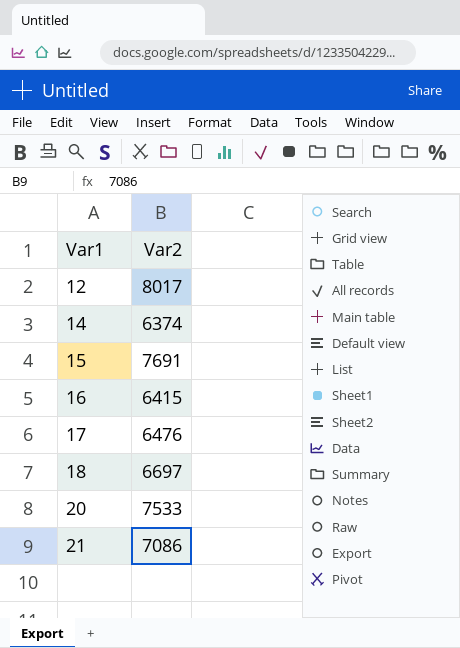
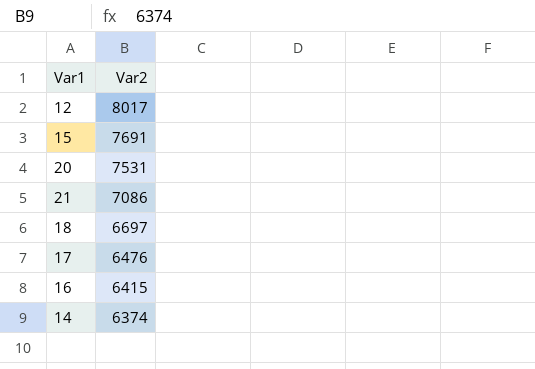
row order: Var1 ascending -> Var2 descending
20 | Var2: 7533 -> 7531

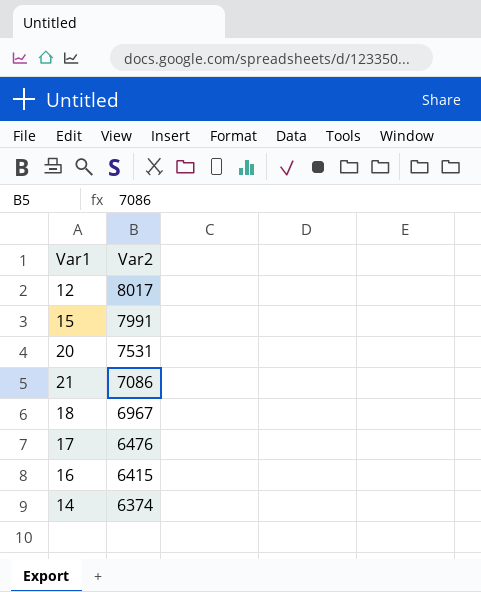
15 | Var2: 7691 -> 7991
18 | Var2: 6697 -> 6967

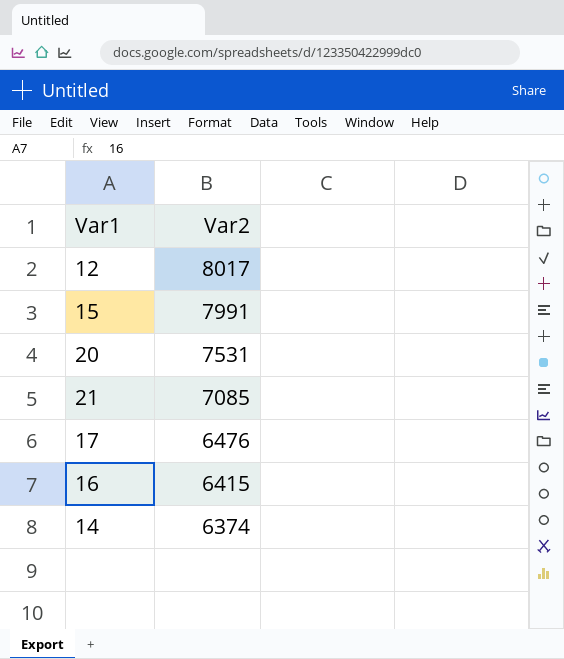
row 18: 6967 -> none
21 | Var2: 7086 -> 7085

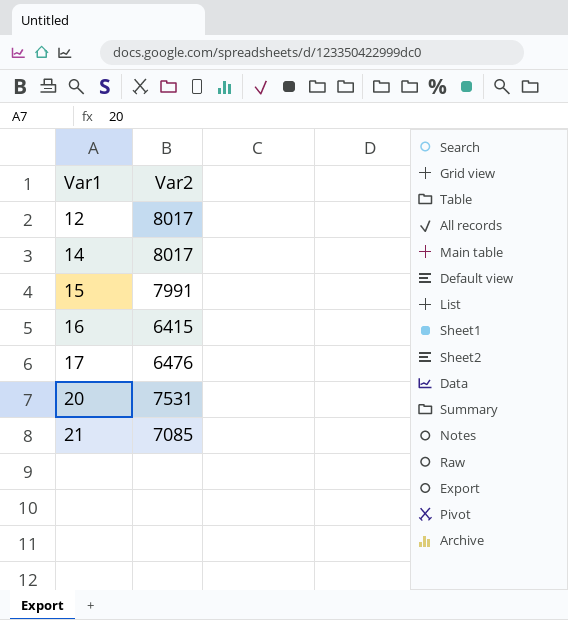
row order: Var2 descending -> Var1 ascending
14 | Var2: 6374 -> 8017

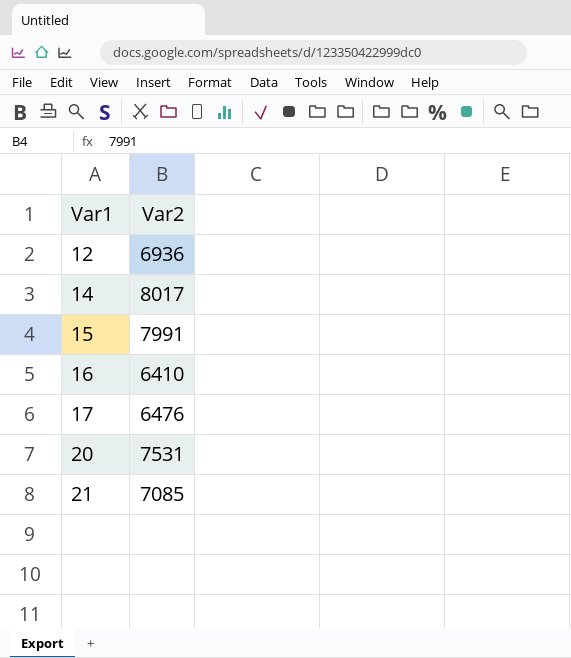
12 | Var2: 8017 -> 6936
16 | Var2: 6415 -> 6410

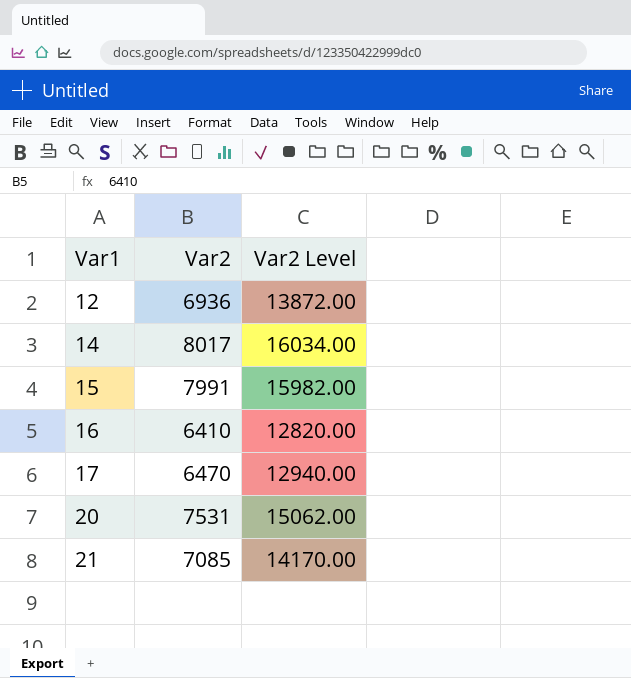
column Var2 Level | formula: none -> [Var2] * 2
17 | Var2: 6476 -> 6470

